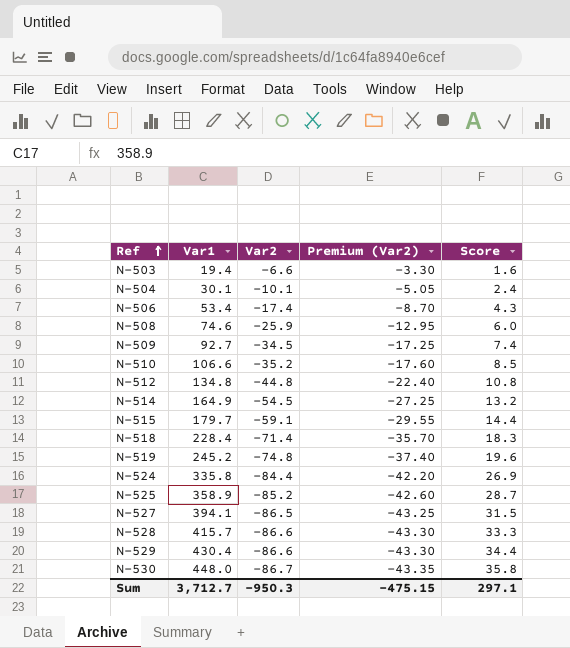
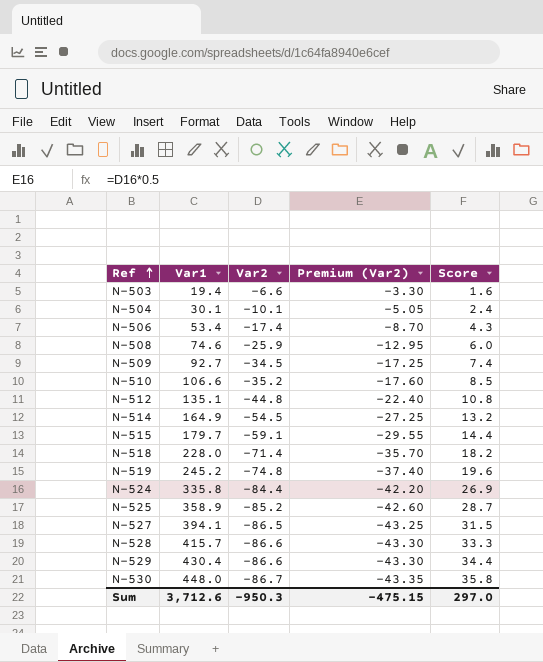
N-512 | Var1: 134.8 -> 135.1
N-518 | Var1: 228.4 -> 228.0
N-518 | Score: 18.3 -> 18.2
Sum | Var1: 3,712.7 -> 3,712.6
Sum | Score: 297.1 -> 297.0

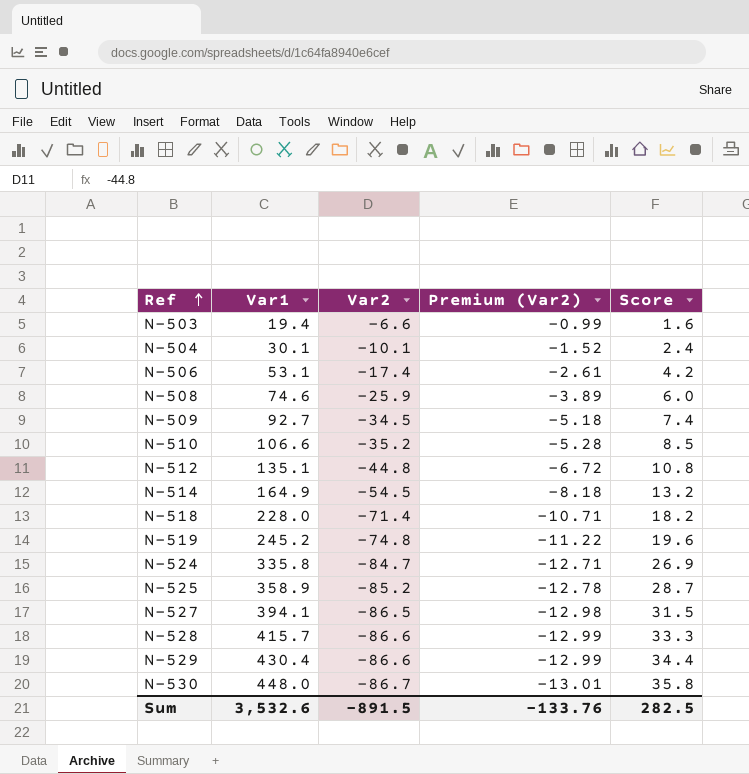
column Premium (Var2) | formula: [Var2] * 0.5 -> [Var2] * 0.15
row N-515: 179.7 | -59.1 | -29.55 | 14.4 -> none
N-506 | Var1: 53.4 -> 53.1
N-506 | Score: 4.3 -> 4.2
N-524 | Var2: -84.4 -> -84.7
Sum | Var1: 3,712.6 -> 3,532.6
Sum | Var2: -950.3 -> -891.5
Sum | Premium (Var2): -475.15 -> -133.76
Sum | Score: 297.0 -> 282.5

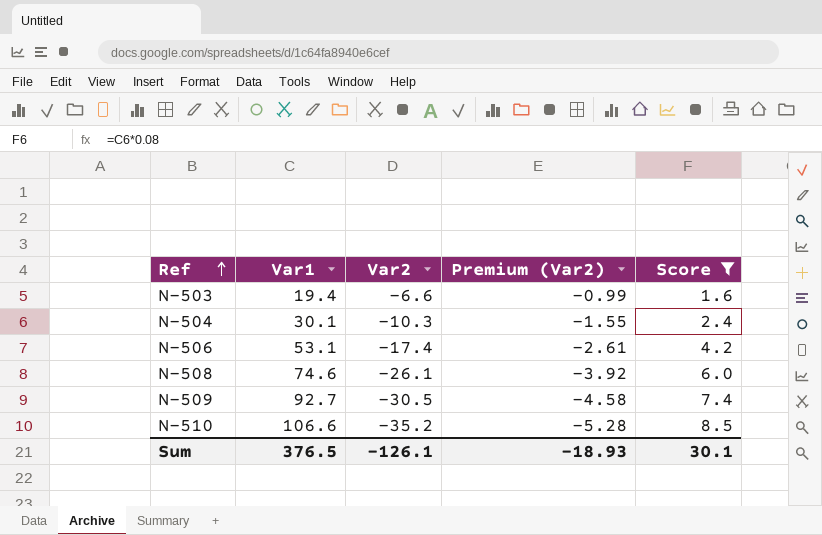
filter: none -> Score <= 8.5
N-504 | Var2: -10.1 -> -10.3
N-504 | Premium (Var2): -1.52 -> -1.55
N-508 | Var2: -25.9 -> -26.1
N-508 | Premium (Var2): -3.89 -> -3.92
N-509 | Var2: -34.5 -> -30.5
N-509 | Premium (Var2): -5.18 -> -4.58
Sum | Var1: 3,532.6 -> 376.5
Sum | Var2: -891.5 -> -126.1
Sum | Premium (Var2): -133.76 -> -18.93
Sum | Score: 282.5 -> 30.1

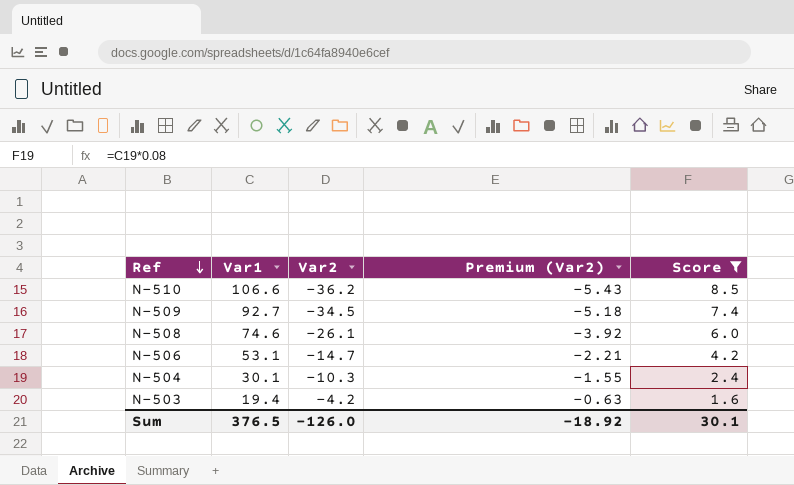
row order: Ref ascending -> Ref descending
N-510 | Var2: -35.2 -> -36.2
N-510 | Premium (Var2): -5.28 -> -5.43
N-509 | Var2: -30.5 -> -34.5
N-509 | Premium (Var2): -4.58 -> -5.18
N-506 | Var2: -17.4 -> -14.7
N-506 | Premium (Var2): -2.61 -> -2.21
N-503 | Var2: -6.6 -> -4.2
N-503 | Premium (Var2): -0.99 -> -0.63
Sum | Var2: -126.1 -> -126.0
Sum | Premium (Var2): -18.93 -> -18.92

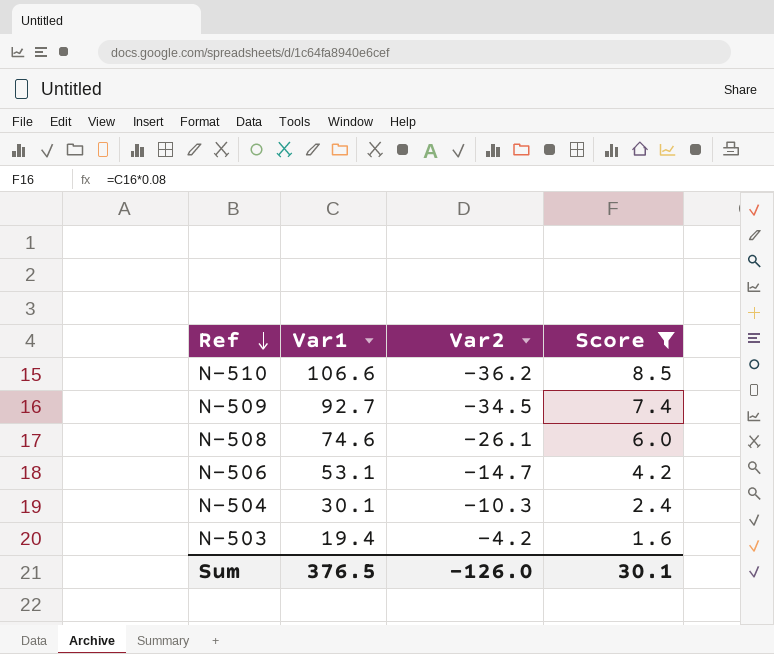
column Premium (Var2) | formula: [Var2] * 0.15 -> none

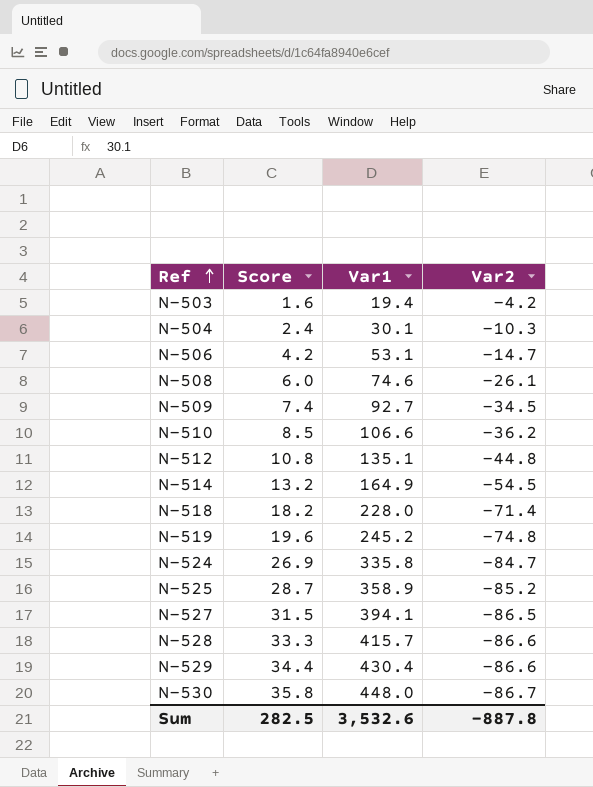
filter: Score <= 8.5 -> none
row order: Ref descending -> Ref ascending
column Score | position: 4 -> 2
Sum | Score: 30.1 -> 282.5
Sum | Var1: 376.5 -> 3,532.6
Sum | Var2: -126.0 -> -887.8

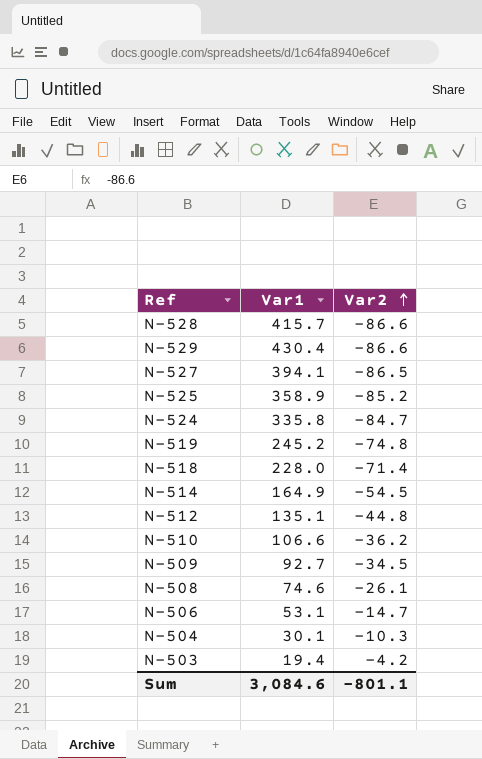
row order: Ref ascending -> Var2 ascending
column Score | formula: [Var1] * 0.08 -> none
row N-530: 35.8 | 448.0 | -86.7 -> none
Sum | Var1: 3,532.6 -> 3,084.6
Sum | Var2: -887.8 -> -801.1

